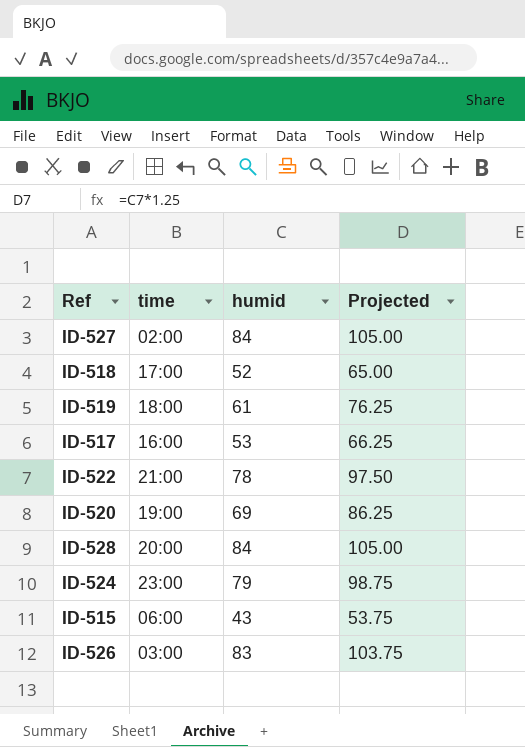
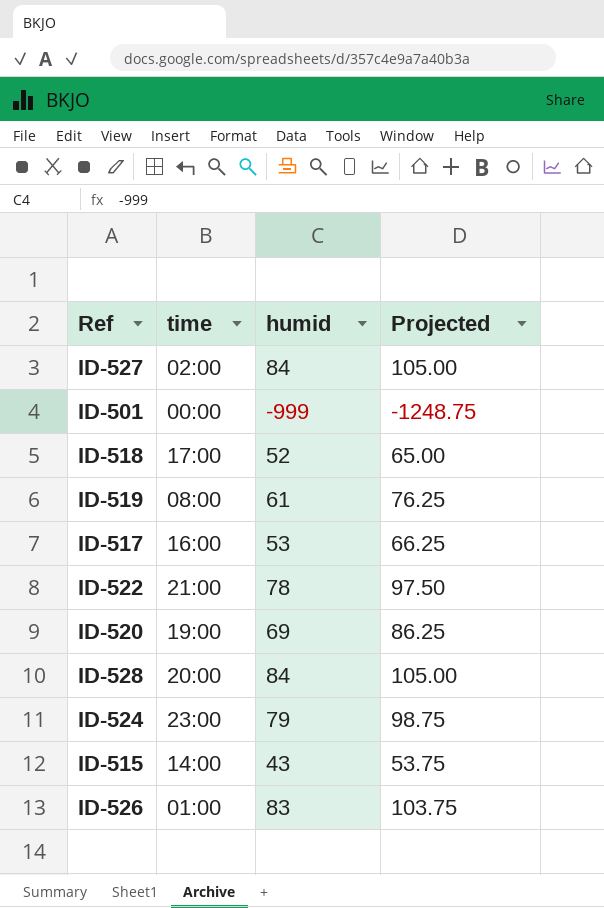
row ID-501: none -> 00:00 | -999 | -1248.75
ID-519 | time: 18:00 -> 08:00
ID-515 | time: 06:00 -> 14:00
ID-526 | time: 03:00 -> 01:00

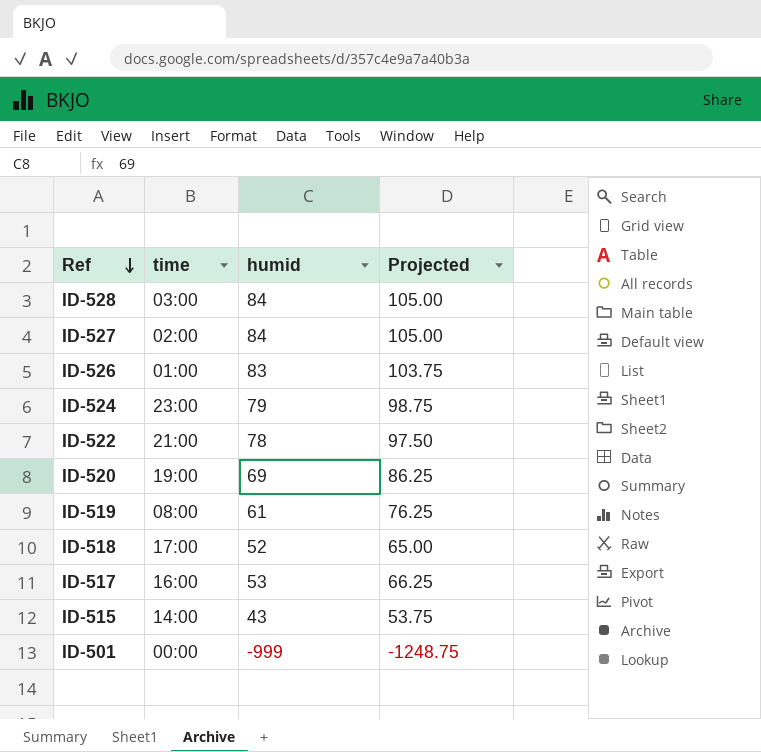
row order: none -> Ref descending
ID-528 | time: 20:00 -> 03:00

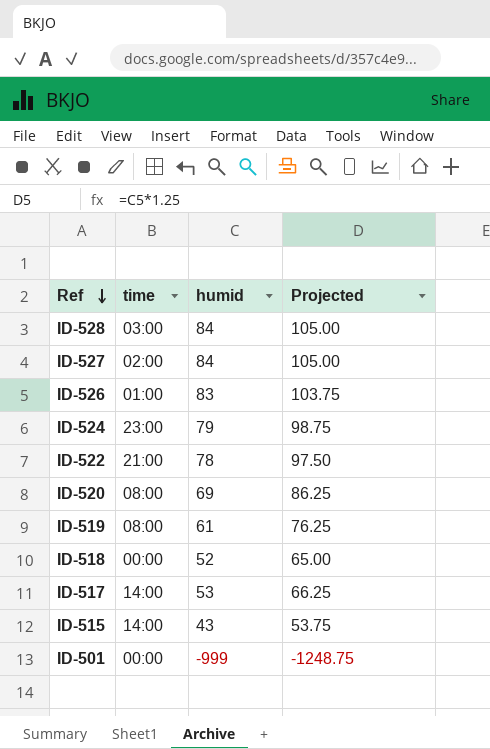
ID-520 | time: 19:00 -> 08:00
ID-518 | time: 17:00 -> 00:00
ID-517 | time: 16:00 -> 14:00

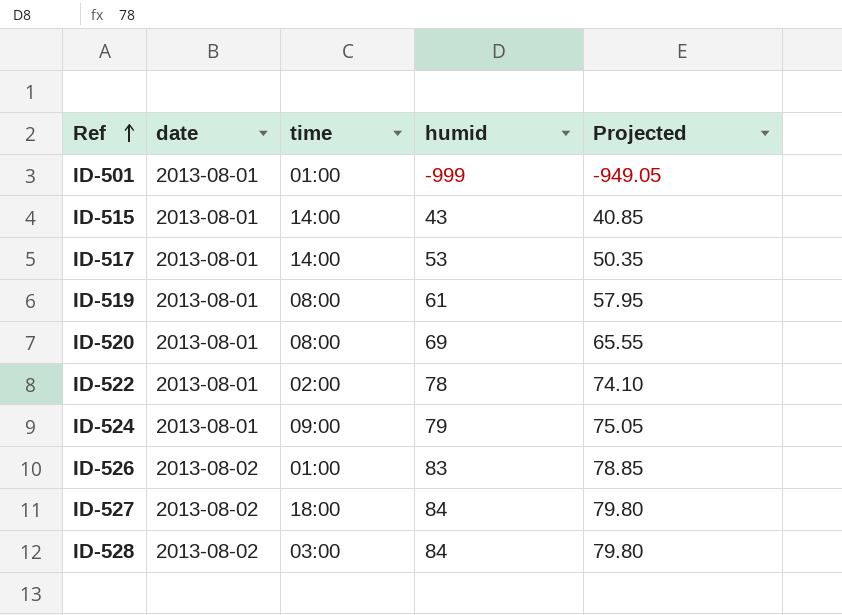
row order: Ref descending -> Ref ascending
column date | position: none -> 2
column Projected | formula: [humid] * 1.25 -> [humid] * 0.95
row ID-518: 00:00 | 52 | 65.00 -> none
ID-501 | time: 00:00 -> 01:00
ID-522 | time: 21:00 -> 02:00
ID-524 | time: 23:00 -> 09:00
ID-527 | time: 02:00 -> 18:00

